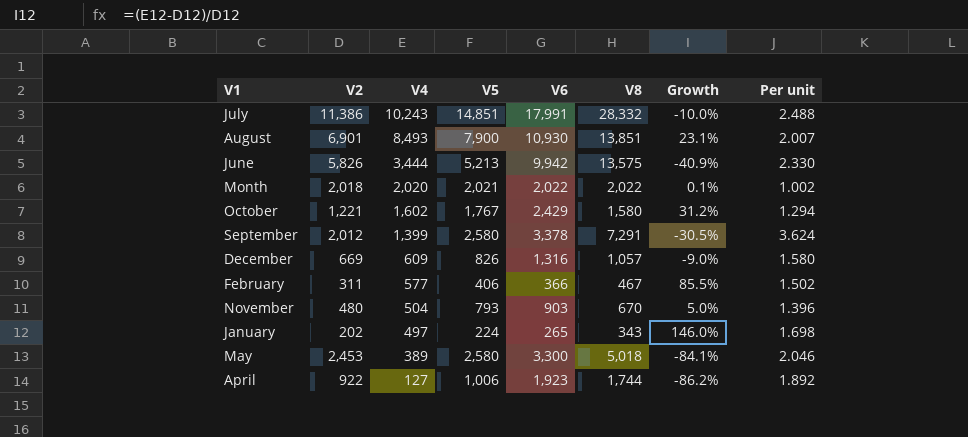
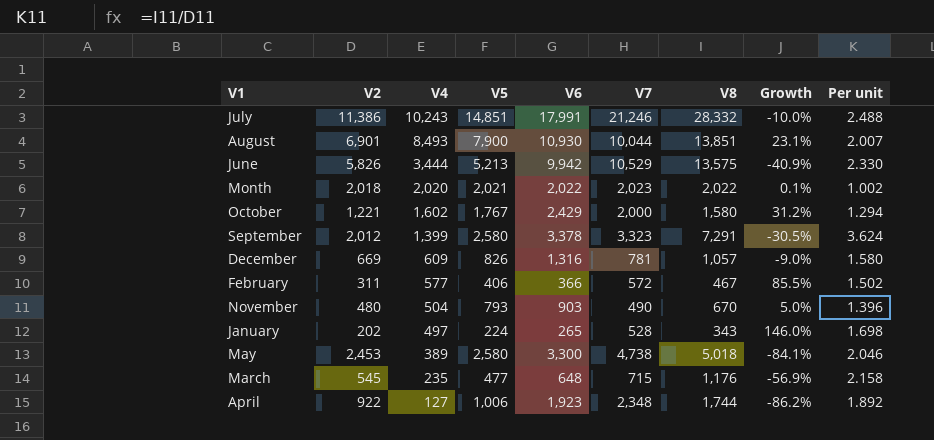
column V7 | position: none -> 6
row March: none -> 545 | 235 | 477 | 648 | 715 | 1,176 | -56.9% | 2.158

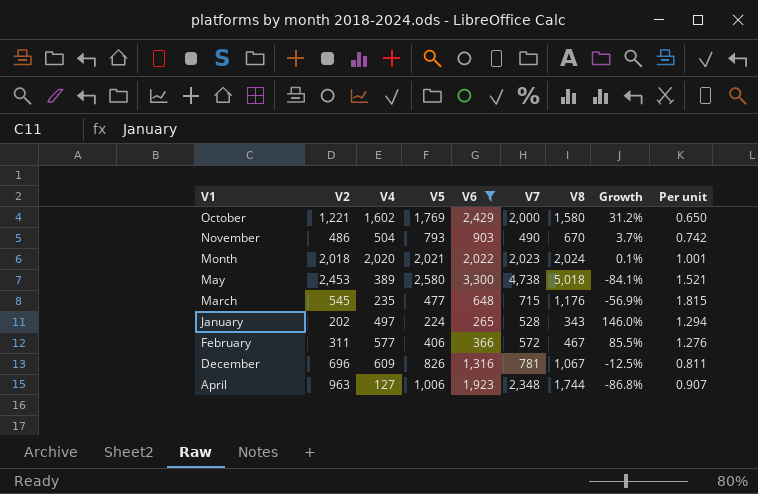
filter: none -> V6 <= 3,300
row order: V4 descending -> V1 descending
column Per unit | formula: [V8] / [V2] -> [V8] / [V6]
October | V5: 1,767 -> 1,769
November | V2: 480 -> 486
November | Growth: 5.0% -> 3.7%
Month | V8: 2,022 -> 2,024
December | V2: 669 -> 696
December | V8: 1,057 -> 1,067
December | Growth: -9.0% -> -12.5%
April | V2: 922 -> 963
April | Growth: -86.2% -> -86.8%

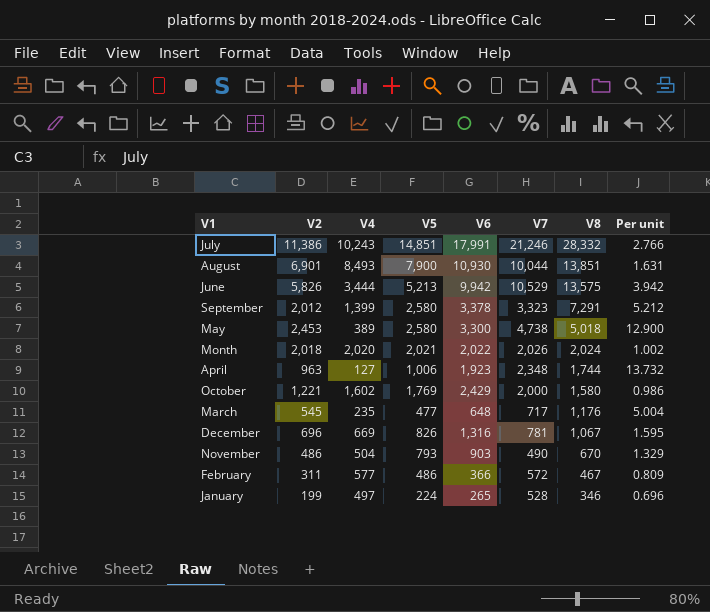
filter: V6 <= 3,300 -> none
row order: V1 descending -> V8 descending
column Growth | formula: ([V4] - [V2]) / [V2] -> none
column Per unit | formula: [V8] / [V6] -> [V8] / [V4]
Month | V7: 2,023 -> 2,026
March | V7: 715 -> 717
December | V4: 609 -> 669
February | V5: 406 -> 486
January | V2: 202 -> 199
January | V8: 343 -> 346

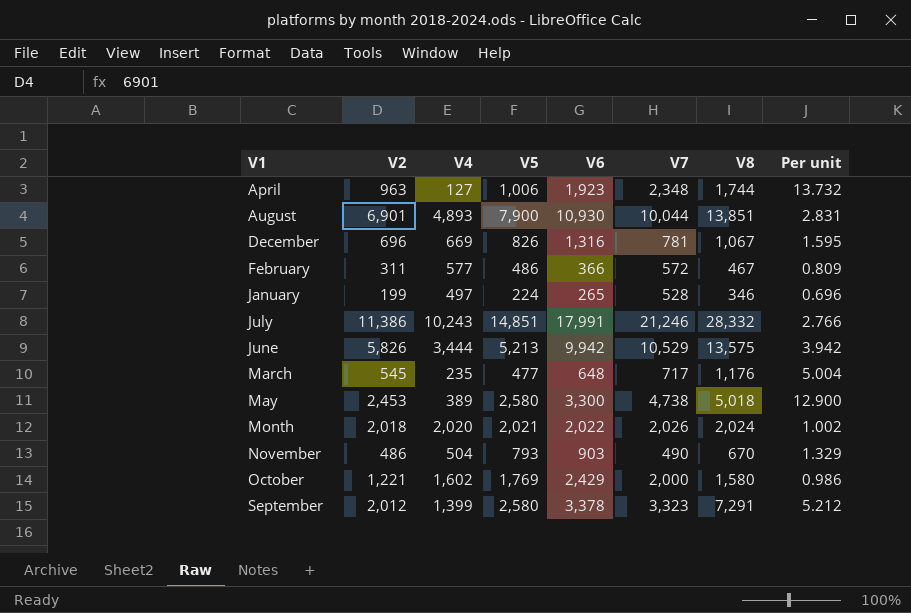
row order: V8 descending -> V1 ascending
August | V4: 8,493 -> 4,893
August | Per unit: 1.631 -> 2.831

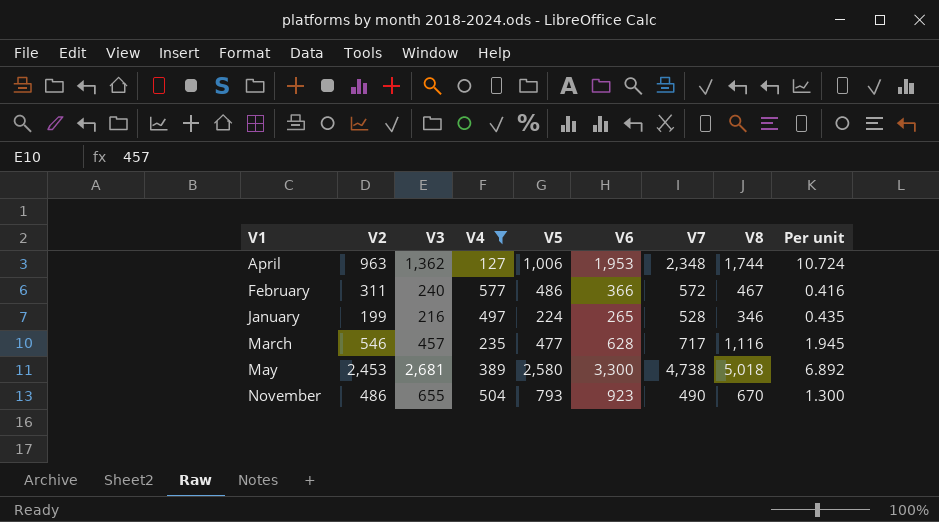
filter: none -> V4 <= 577
column V3 | position: none -> 3
column Per unit | formula: [V8] / [V4] -> [V3] / [V4]
April | V6: 1,923 -> 1,953
March | V2: 545 -> 546
March | V6: 648 -> 628
March | V8: 1,176 -> 1,116
November | V6: 903 -> 923

